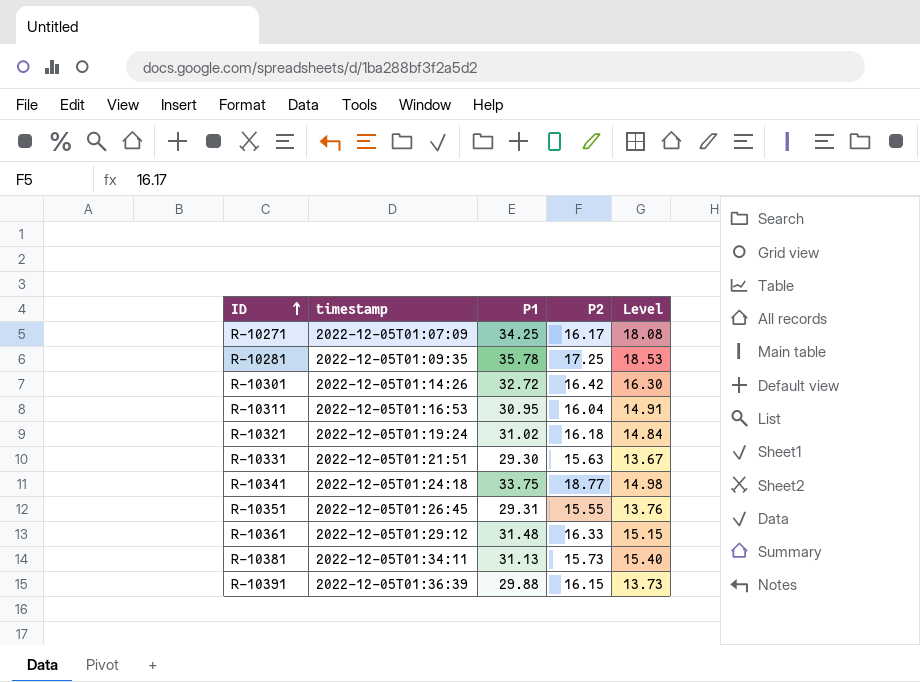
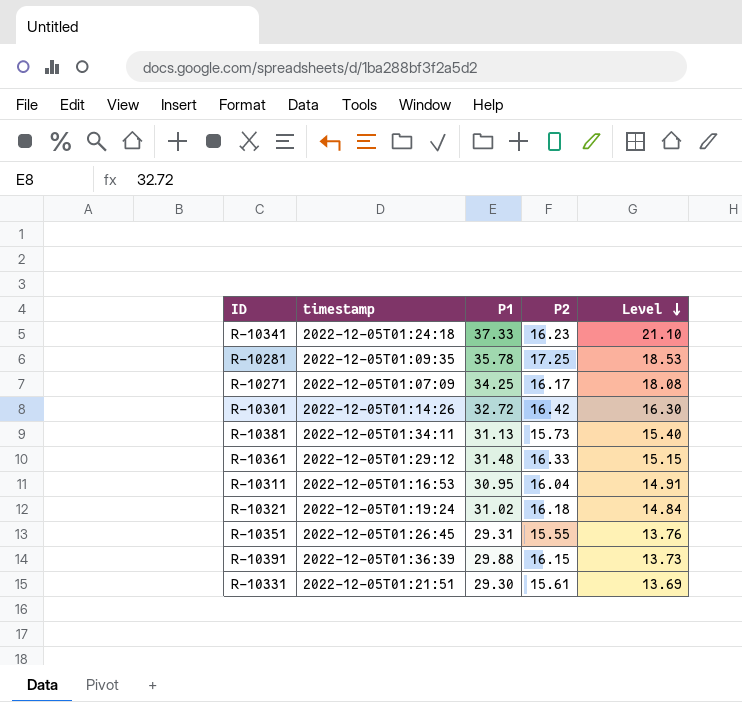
row order: ID ascending -> Level descending
R-10341 | P1: 33.75 -> 37.33
R-10341 | P2: 18.77 -> 16.23
R-10341 | Level: 14.98 -> 21.10
R-10331 | P2: 15.63 -> 15.61
R-10331 | Level: 13.67 -> 13.69

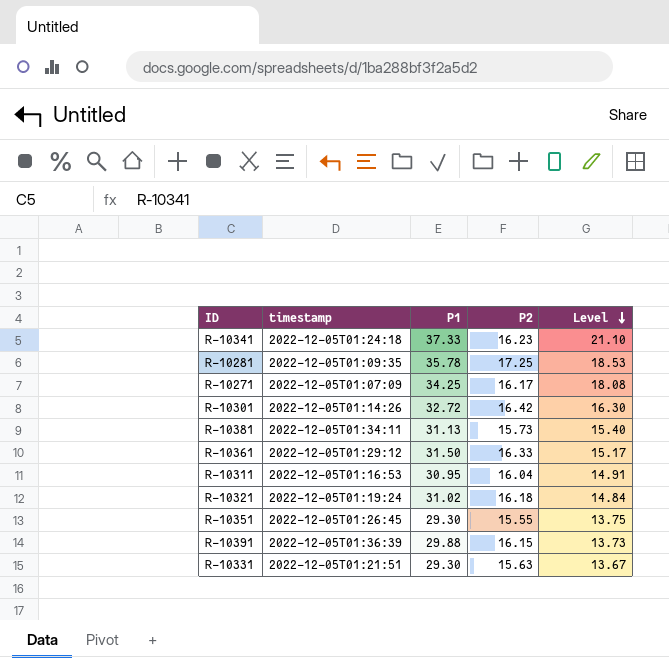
R-10361 | P1: 31.48 -> 31.50
R-10361 | Level: 15.15 -> 15.17
R-10351 | P1: 29.31 -> 29.30
R-10351 | Level: 13.76 -> 13.75
R-10331 | P2: 15.61 -> 15.63
R-10331 | Level: 13.69 -> 13.67

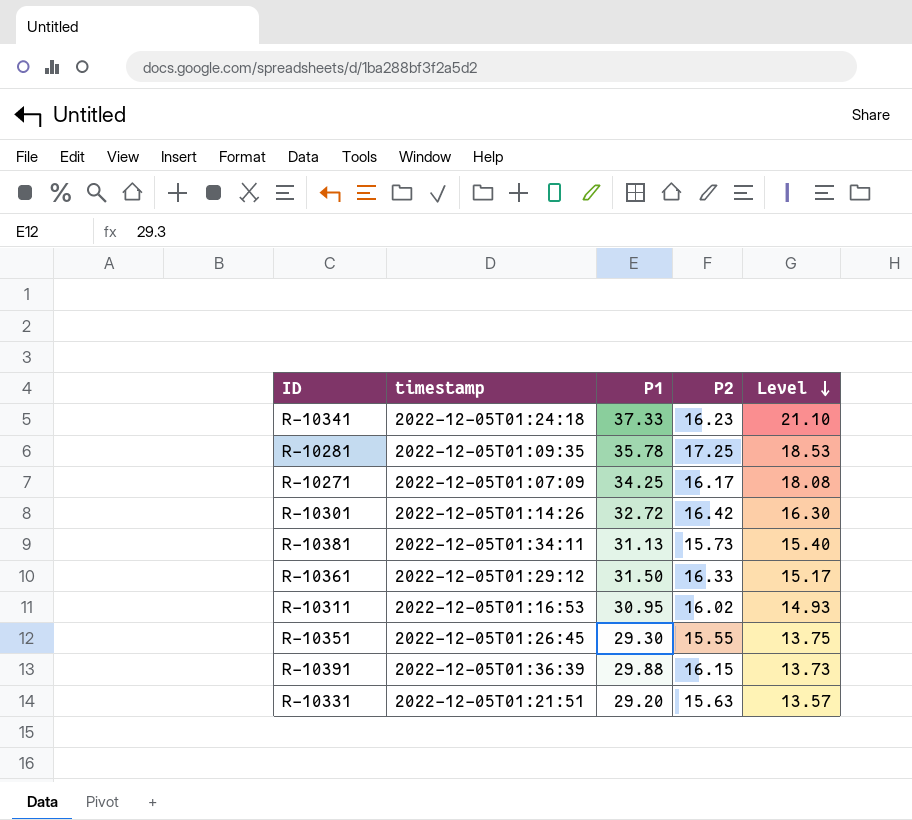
row R-10321: 2022-12-05T01:19:24 | 31.02 | 16.18 | 14.84 -> none
R-10311 | P2: 16.04 -> 16.02
R-10311 | Level: 14.91 -> 14.93
R-10331 | P1: 29.30 -> 29.20
R-10331 | Level: 13.67 -> 13.57

